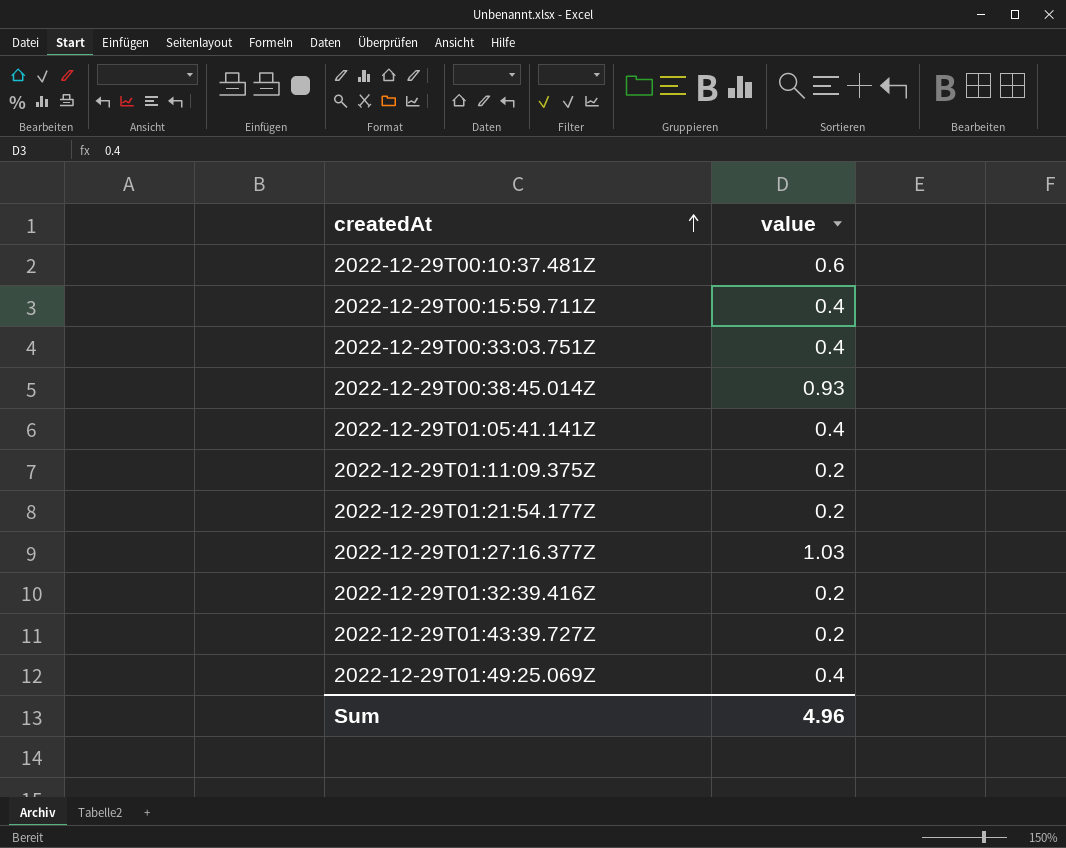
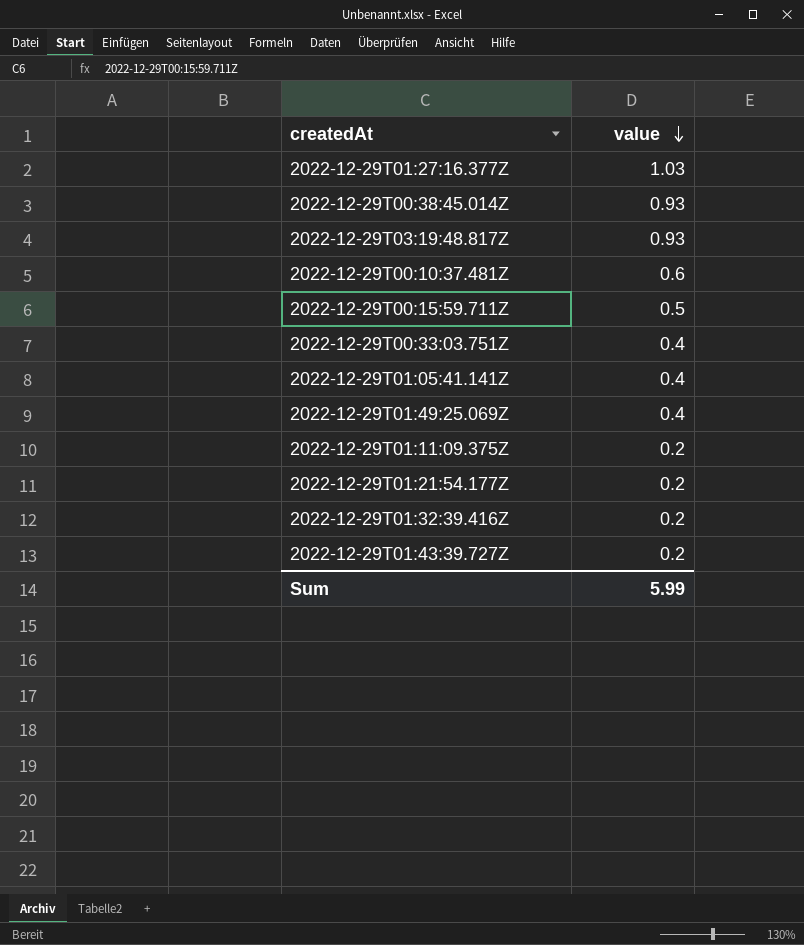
row order: createdAt ascending -> value descending
row 2022-12-29T03:19:48.817Z: none -> 0.93
2022-12-29T00:15:59.711Z | value: 0.4 -> 0.5
Sum | value: 4.96 -> 5.99

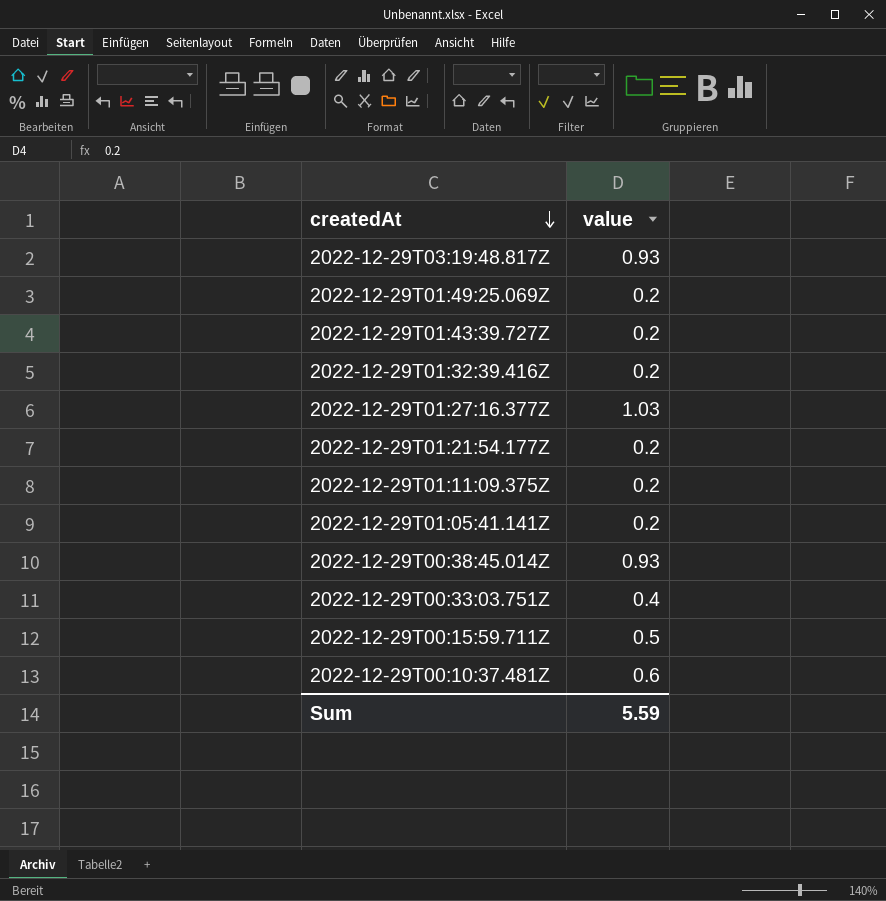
row order: value descending -> createdAt descending
2022-12-29T01:49:25.069Z | value: 0.4 -> 0.2
2022-12-29T01:05:41.141Z | value: 0.4 -> 0.2
Sum | value: 5.99 -> 5.59

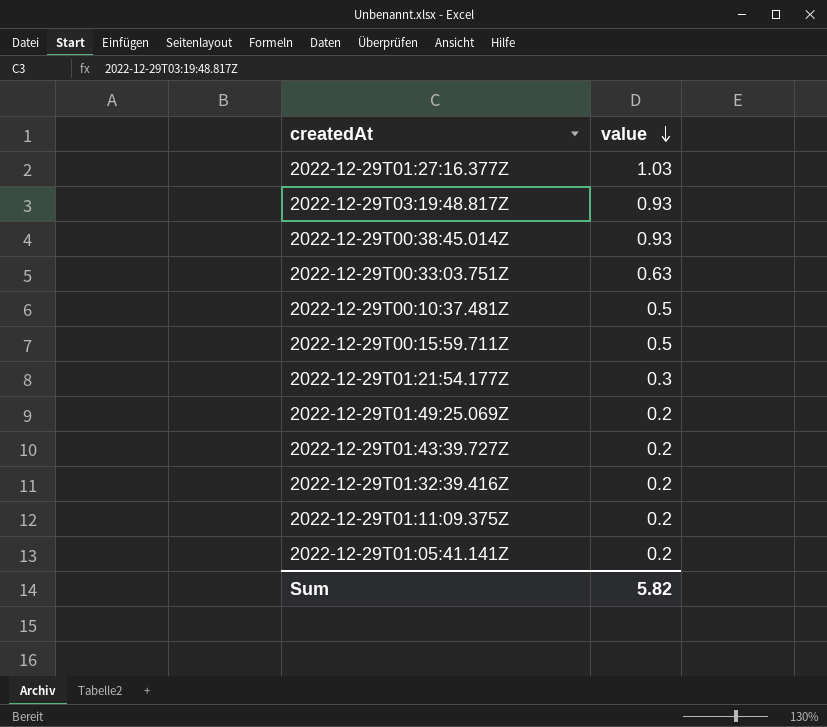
row order: createdAt descending -> value descending
2022-12-29T00:33:03.751Z | value: 0.4 -> 0.63
2022-12-29T00:10:37.481Z | value: 0.6 -> 0.5
2022-12-29T01:21:54.177Z | value: 0.2 -> 0.3
Sum | value: 5.59 -> 5.82

